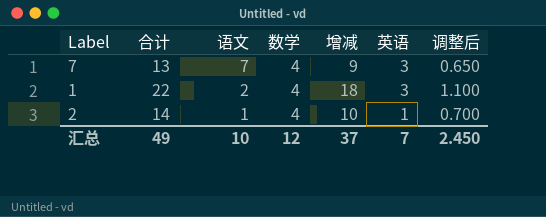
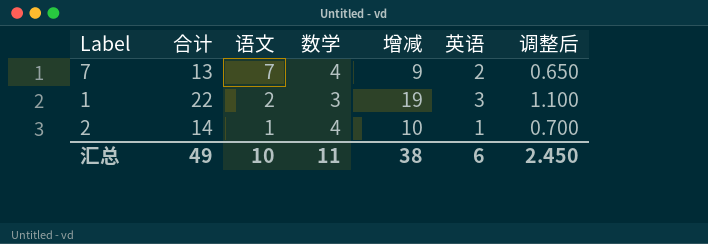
7 | 英语: 3 -> 2
1 | 数学: 4 -> 3
1 | 增减: 18 -> 19
汇总 | 数学: 12 -> 11
汇总 | 增减: 37 -> 38
汇总 | 英语: 7 -> 6

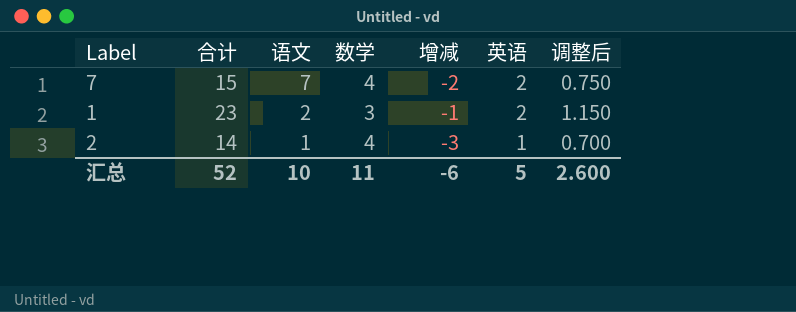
column 增减 | formula: [合计] - [数学] -> [英语] - [数学]
7 | 合计: 13 -> 15
7 | 调整后: 0.650 -> 0.750
1 | 合计: 22 -> 23
1 | 英语: 3 -> 2
1 | 调整后: 1.100 -> 1.150
汇总 | 合计: 49 -> 52
汇总 | 增减: 38 -> -6
汇总 | 英语: 6 -> 5
汇总 | 调整后: 2.450 -> 2.600

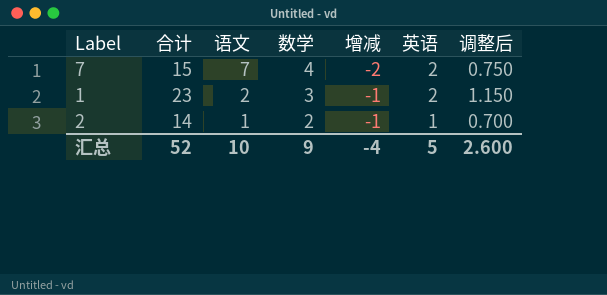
2 | 数学: 4 -> 2
2 | 增减: -3 -> -1
汇总 | 数学: 11 -> 9
汇总 | 增减: -6 -> -4

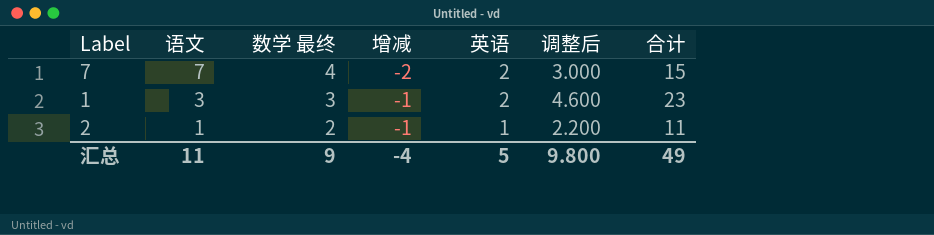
column name: 数学 -> 数学 最终
column 调整后 | formula: [合计] * 0.05 -> [合计] * 0.2
column 合计 | position: 2 -> 7
1 | 语文: 2 -> 3
2 | 合计: 14 -> 11
汇总 | 语文: 10 -> 11
汇总 | 调整后: 2.600 -> 9.800
汇总 | 合计: 52 -> 49

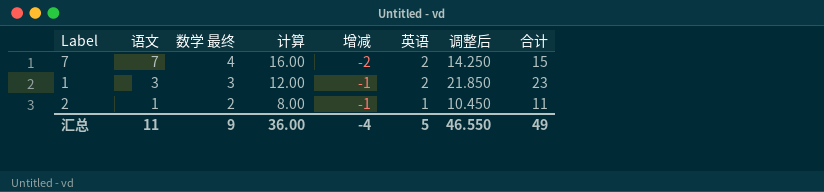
column 计算 | formula: none -> [数学 最终] * 4
column 调整后 | formula: [合计] * 0.2 -> [合计] * 0.95
汇总 | 调整后: 9.800 -> 46.550

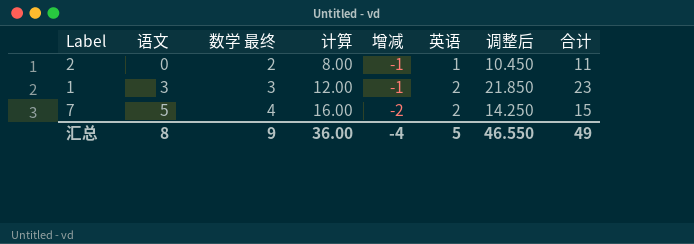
row order: 语文 descending -> 语文 ascending
2 | 语文: 1 -> 0
7 | 语文: 7 -> 5
汇总 | 语文: 11 -> 8

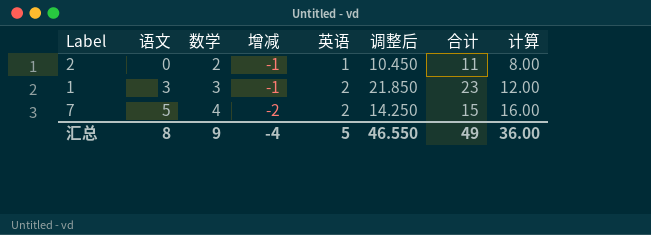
column name: 数学 最终 -> 数学
column 计算 | position: 4 -> 8

